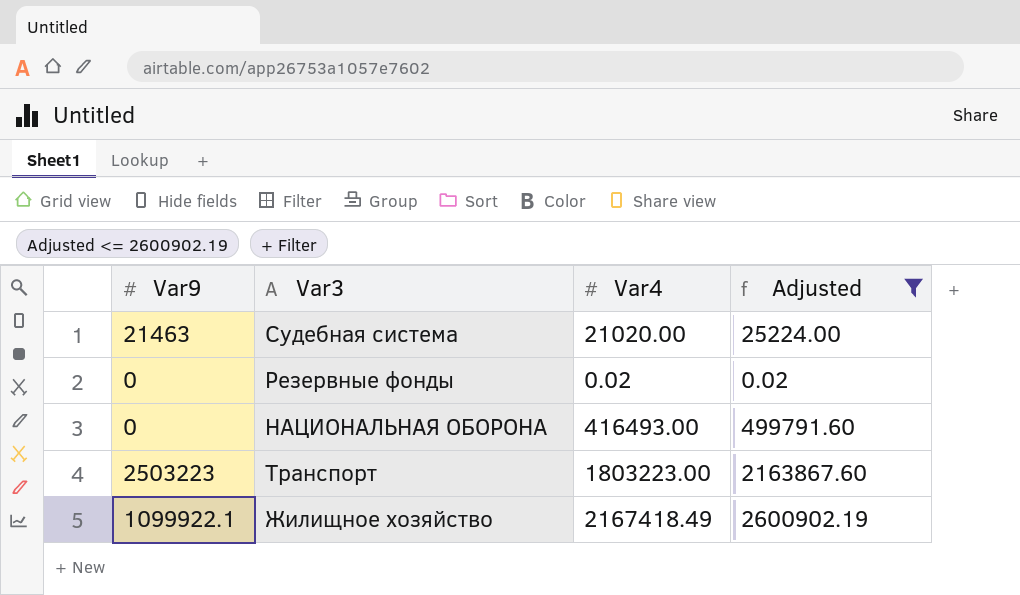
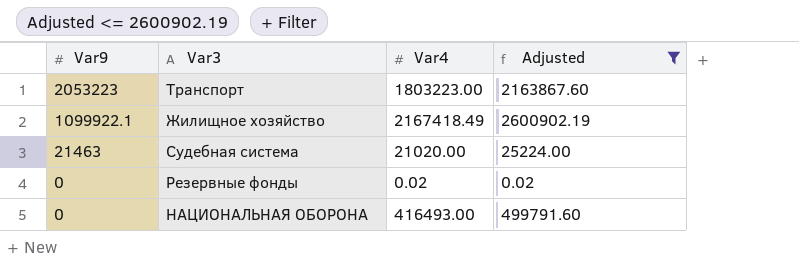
row order: none -> Var9 descending
Транспорт | Var9: 2503223 -> 2053223

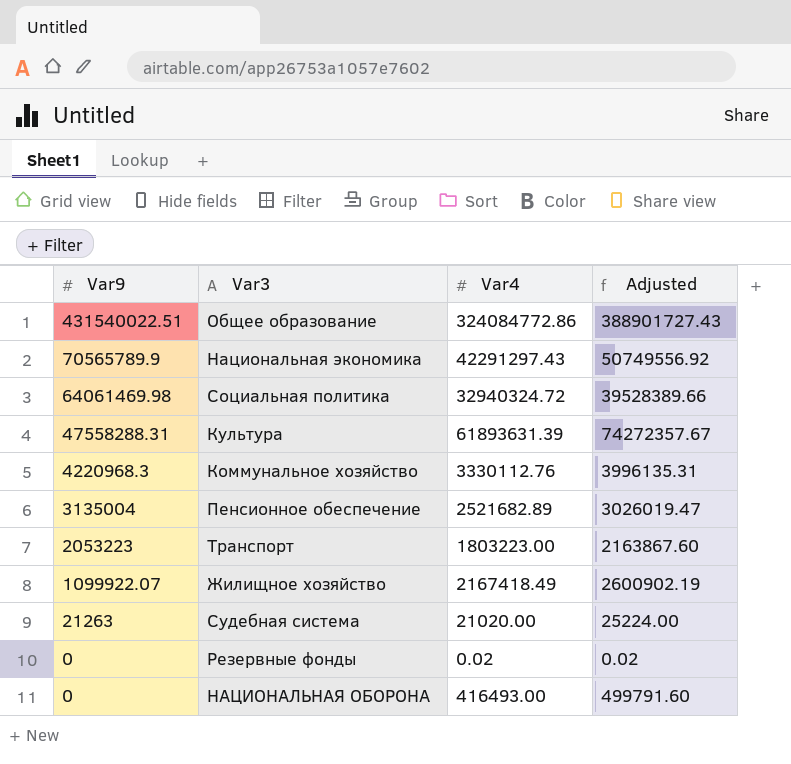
filter: Adjusted <= 2600902.19 -> none
Жилищное хозяйство | Var9: 1099922.1 -> 1099922.07
Судебная система | Var9: 21463 -> 21263

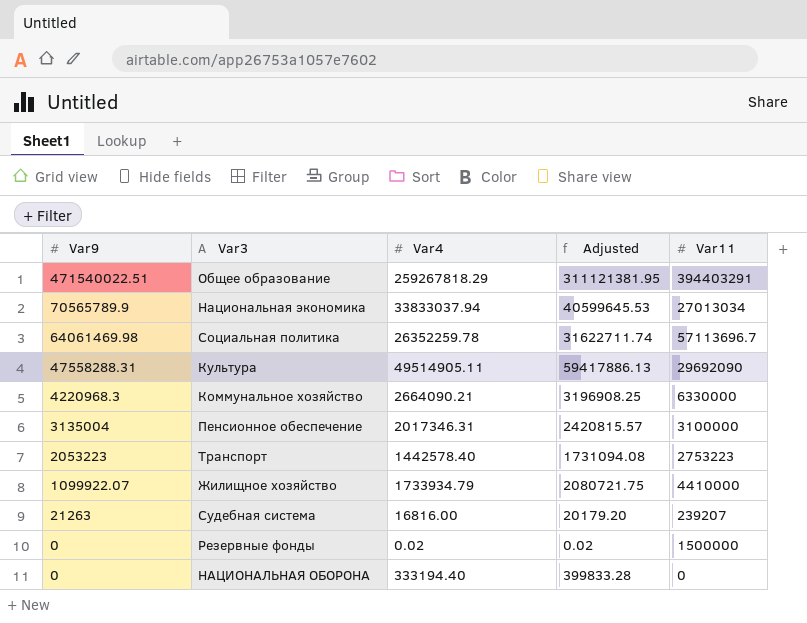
column Var11 | position: none -> 5
Общее образование | Var9: 431540022.51 -> 471540022.51
Общее образование | Var4: 324084772.86 -> 259267818.29
Общее образование | Adjusted: 388901727.43 -> 311121381.95
Национальная экономика | Var4: 42291297.43 -> 33833037.94
Национальная экономика | Adjusted: 50749556.92 -> 40599645.53
Социальная политика | Var4: 32940324.72 -> 26352259.78
Социальная политика | Adjusted: 39528389.66 -> 31622711.74
Культура | Var4: 61893631.39 -> 49514905.11
Культура | Adjusted: 74272357.67 -> 59417886.13
Коммунальное хозяйство | Var4: 3330112.76 -> 2664090.21
Коммунальное хозяйство | Adjusted: 3996135.31 -> 3196908.25
Пенсионное обеспечение | Var4: 2521682.89 -> 2017346.31
Пенсионное обеспечение | Adjusted: 3026019.47 -> 2420815.57
Транспорт | Var4: 1803223.00 -> 1442578.40
Транспорт | Adjusted: 2163867.60 -> 1731094.08
Жилищное хозяйство | Var4: 2167418.49 -> 1733934.79
Жилищное хозяйство | Adjusted: 2600902.19 -> 2080721.75
Судебная система | Var4: 21020.00 -> 16816.00
Судебная система | Adjusted: 25224.00 -> 20179.20
НАЦИОНАЛЬНАЯ ОБОРОНА | Var4: 416493.00 -> 333194.40
НАЦИОНАЛЬНАЯ ОБОРОНА | Adjusted: 499791.60 -> 399833.28

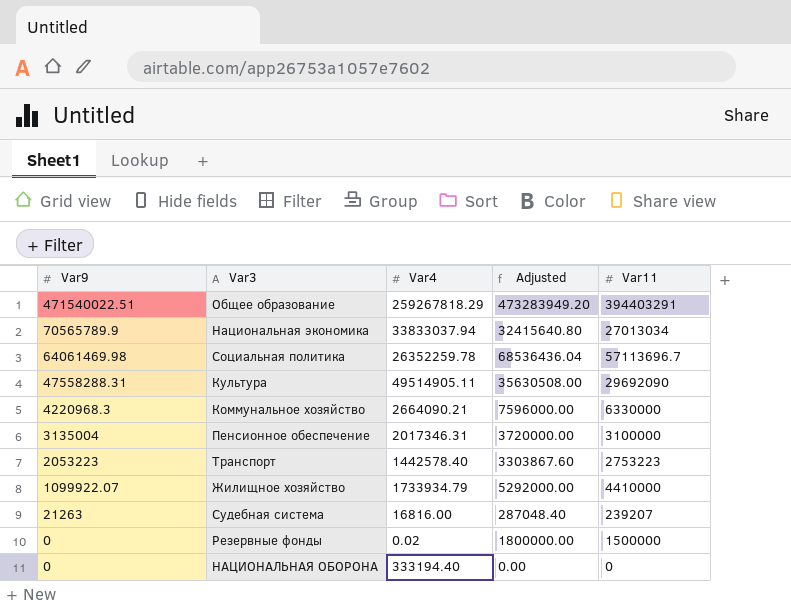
column Adjusted | formula: [Var4] * 1.2 -> [Var11] * 1.2

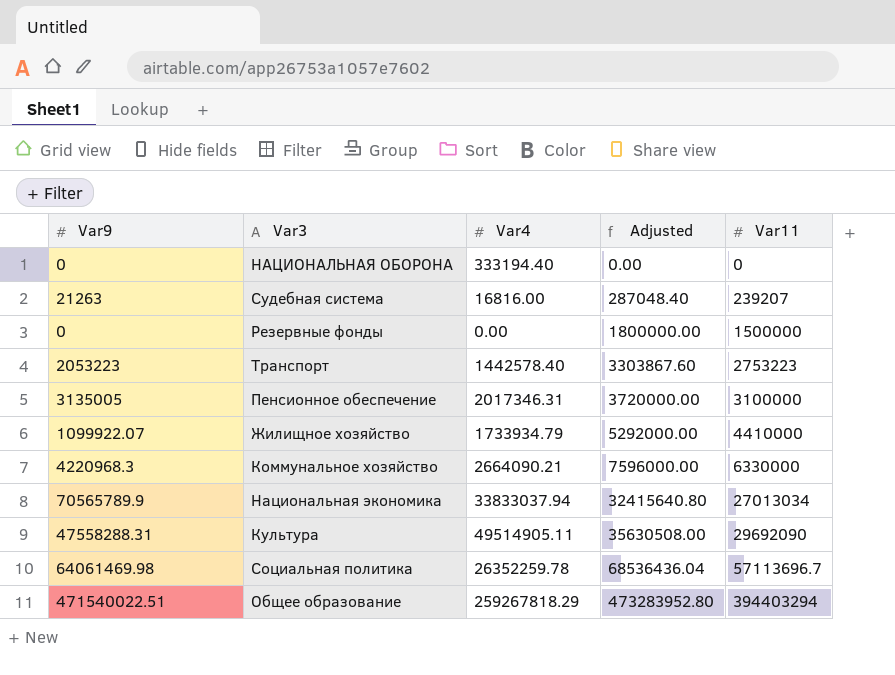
row order: Var9 descending -> Adjusted ascending
Резервные фонды | Var4: 0.02 -> 0.00
Пенсионное обеспечение | Var9: 3135004 -> 3135005
Общее образование | Adjusted: 473283949.20 -> 473283952.80
Общее образование | Var11: 394403291 -> 394403294

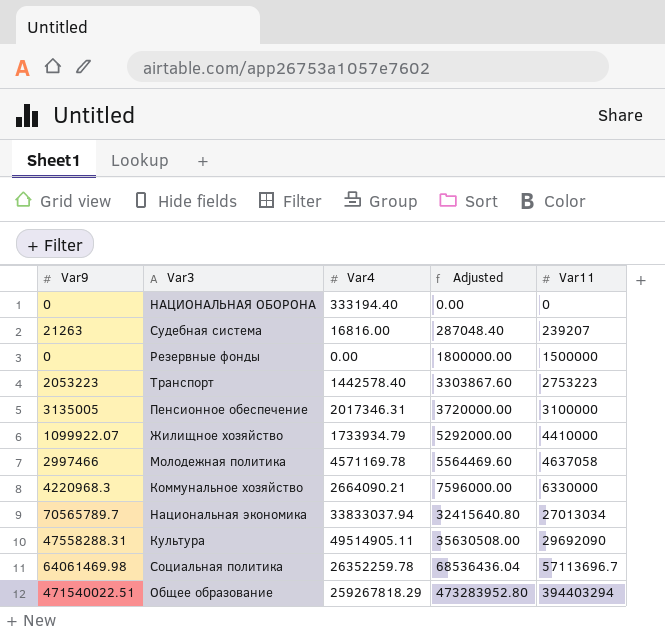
row Молодежная политика: none -> 2997466 | 4571169.78 | 5564469.60 | 4637058
Национальная экономика | Var9: 70565789.9 -> 70565789.7

